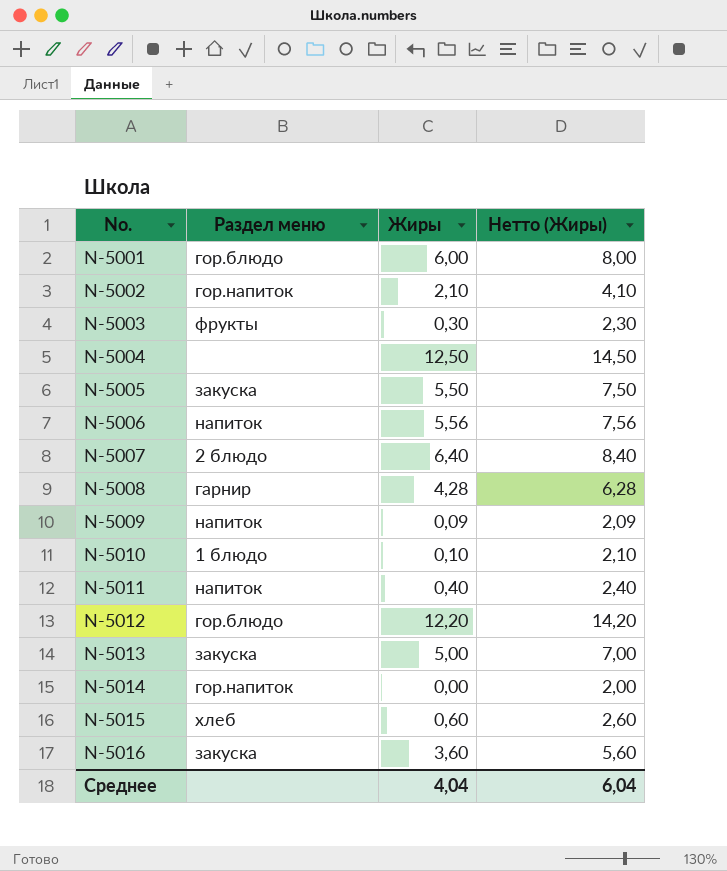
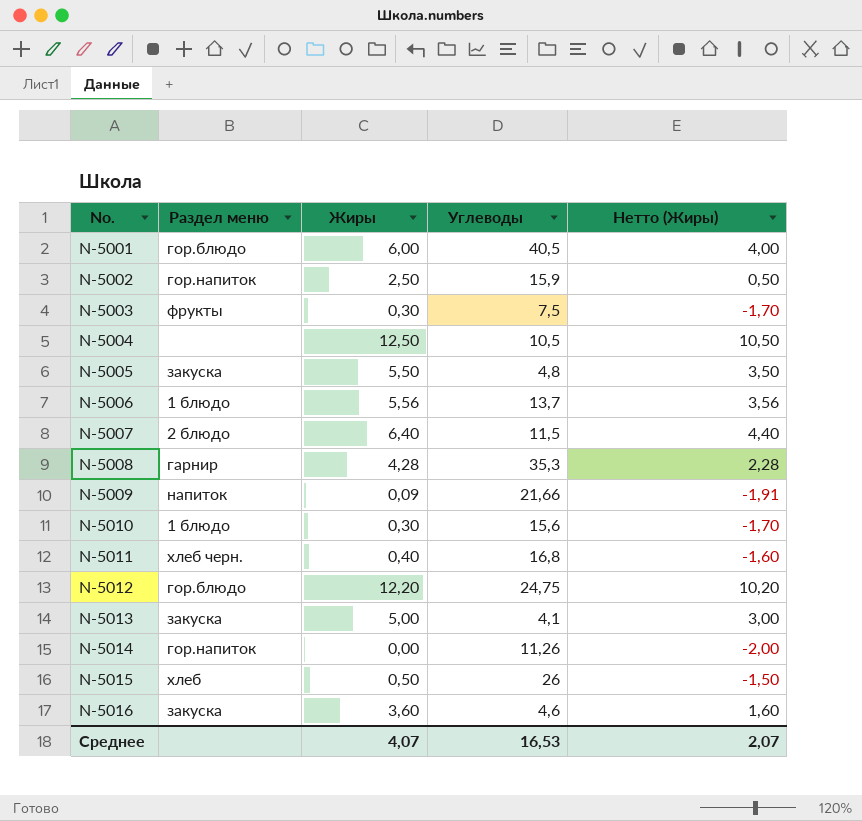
column Углеводы | position: none -> 4
column Нетто (Жиры) | formula: [Жиры] + 2 -> [Жиры] - 2
N-5002 | Жиры: 2,10 -> 2,50
N-5006 | Раздел меню: напиток -> 1 блюдо
N-5010 | Жиры: 0,10 -> 0,30
N-5011 | Раздел меню: напиток -> хлеб черн.
N-5015 | Жиры: 0,60 -> 0,50
Среднее | Жиры: 4,04 -> 4,07
Среднее | Нетто (Жиры): 6,04 -> 2,07

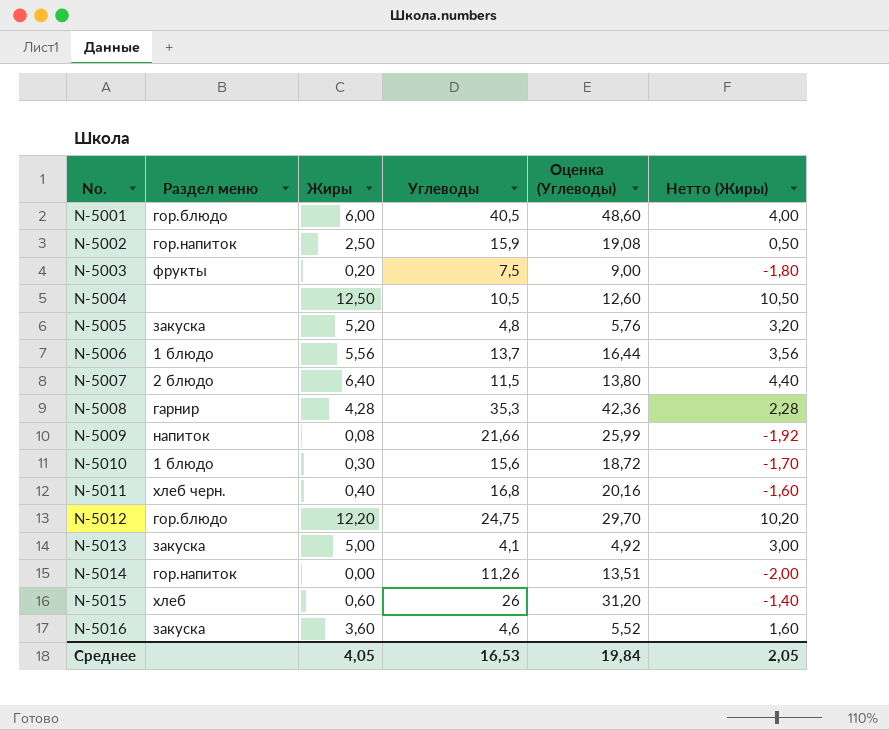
column Оценка (Углеводы) | formula: none -> [Углеводы] * 1,2
N-5003 | Жиры: 0,30 -> 0,20
N-5003 | Нетто (Жиры): -1,70 -> -1,80
N-5005 | Жиры: 5,50 -> 5,20
N-5005 | Нетто (Жиры): 3,50 -> 3,20
N-5009 | Жиры: 0,09 -> 0,08
N-5009 | Нетто (Жиры): -1,91 -> -1,92
N-5015 | Жиры: 0,50 -> 0,60
N-5015 | Нетто (Жиры): -1,50 -> -1,40
Среднее | Жиры: 4,07 -> 4,05
Среднее | Нетто (Жиры): 2,07 -> 2,05

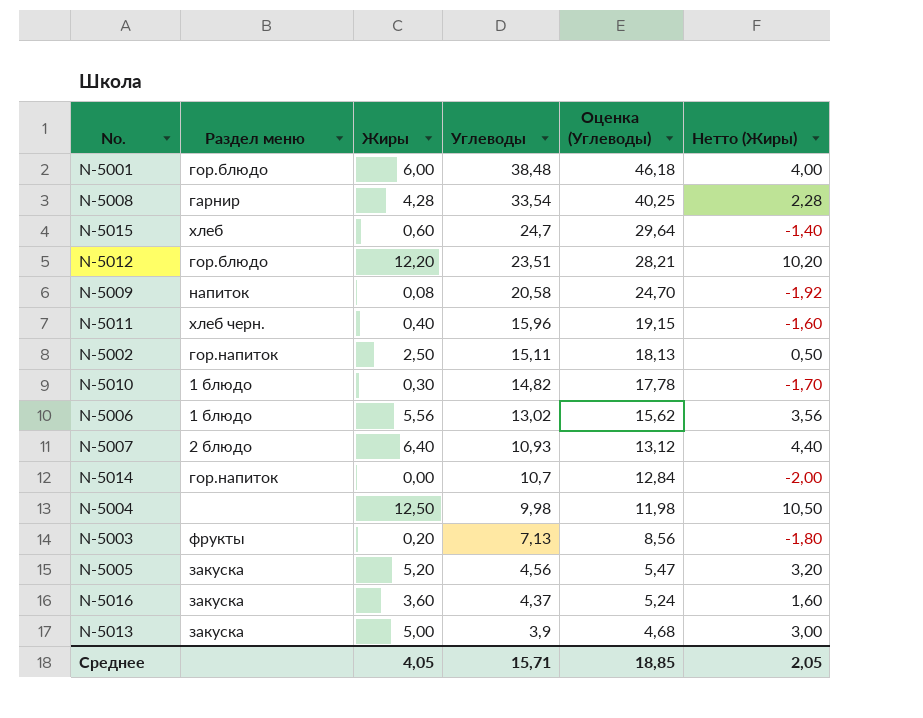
row order: No. ascending -> Углеводы descending
N-5001 | Углеводы: 40,5 -> 38,48
N-5001 | Оценка (Углеводы): 48,60 -> 46,18
N-5008 | Углеводы: 35,3 -> 33,54
N-5008 | Оценка (Углеводы): 42,36 -> 40,25
N-5015 | Углеводы: 26 -> 24,7
N-5015 | Оценка (Углеводы): 31,20 -> 29,64
N-5012 | Углеводы: 24,75 -> 23,51
N-5012 | Оценка (Углеводы): 29,70 -> 28,21
N-5009 | Углеводы: 21,66 -> 20,58
N-5009 | Оценка (Углеводы): 25,99 -> 24,70
N-5011 | Углеводы: 16,8 -> 15,96
N-5011 | Оценка (Углеводы): 20,16 -> 19,15
N-5002 | Углеводы: 15,9 -> 15,11
N-5002 | Оценка (Углеводы): 19,08 -> 18,13
N-5010 | Углеводы: 15,6 -> 14,82
N-5010 | Оценка (Углеводы): 18,72 -> 17,78
N-5006 | Углеводы: 13,7 -> 13,02
N-5006 | Оценка (Углеводы): 16,44 -> 15,62
N-5007 | Углеводы: 11,5 -> 10,93
N-5007 | Оценка (Углеводы): 13,80 -> 13,12
N-5014 | Углеводы: 11,26 -> 10,7
N-5014 | Оценка (Углеводы): 13,51 -> 12,84
N-5004 | Углеводы: 10,5 -> 9,98
N-5004 | Оценка (Углеводы): 12,60 -> 11,98
N-5003 | Углеводы: 7,5 -> 7,13
N-5003 | Оценка (Углеводы): 9,00 -> 8,56
N-5005 | Углеводы: 4,8 -> 4,56
N-5005 | Оценка (Углеводы): 5,76 -> 5,47
N-5016 | Углеводы: 4,6 -> 4,37
N-5016 | Оценка (Углеводы): 5,52 -> 5,24
N-5013 | Углеводы: 4,1 -> 3,9
N-5013 | Оценка (Углеводы): 4,92 -> 4,68
Среднее | Углеводы: 16,53 -> 15,71
Среднее | Оценка (Углеводы): 19,84 -> 18,85

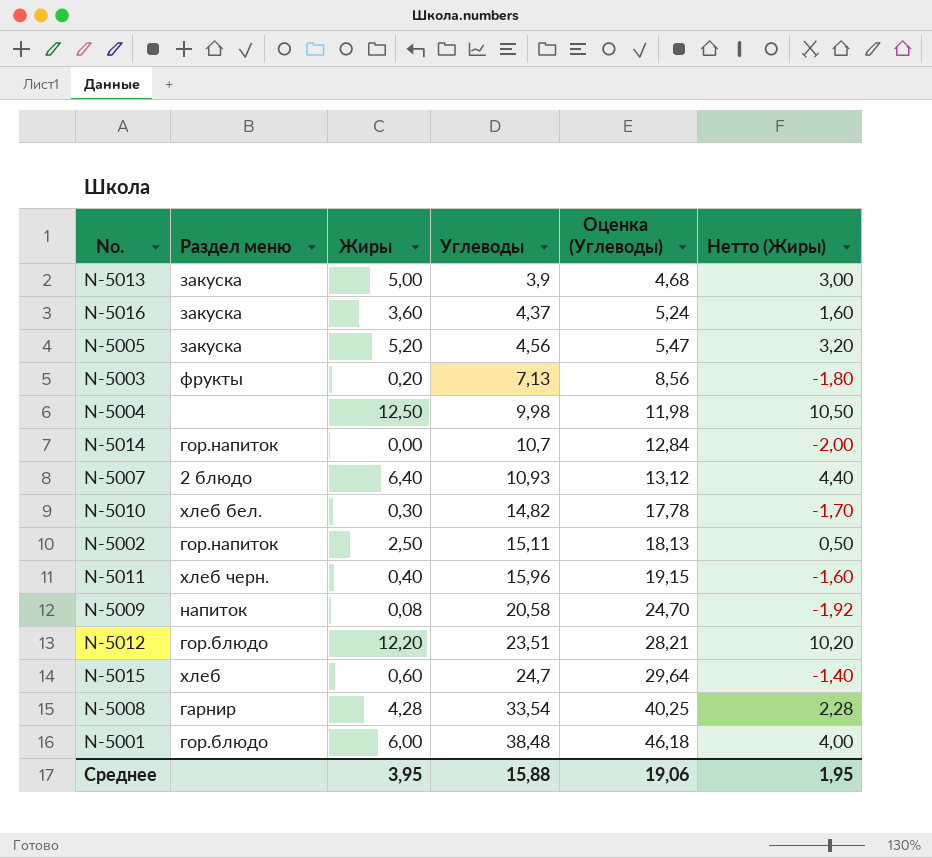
row order: Углеводы descending -> Углеводы ascending
row N-5006: 1 блюдо | 5,56 | 13,02 | 15,62 | 3,56 -> none
N-5010 | Раздел меню: 1 блюдо -> хлеб бел.
Среднее | Жиры: 4,05 -> 3,95
Среднее | Углеводы: 15,71 -> 15,88
Среднее | Оценка (Углеводы): 18,85 -> 19,06
Среднее | Нетто (Жиры): 2,05 -> 1,95

